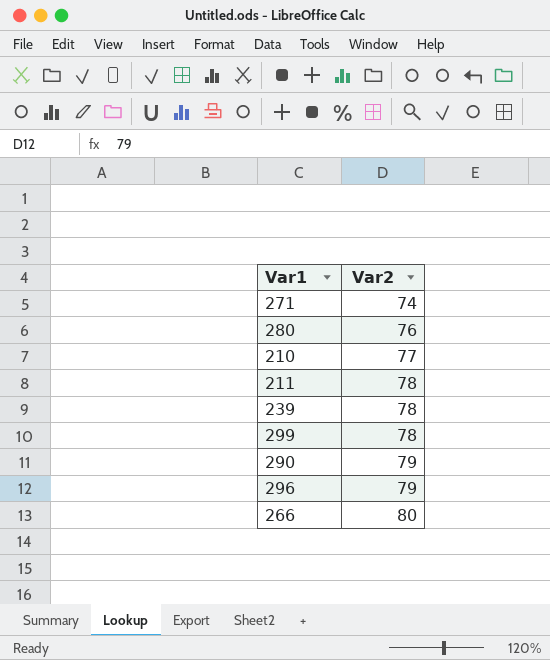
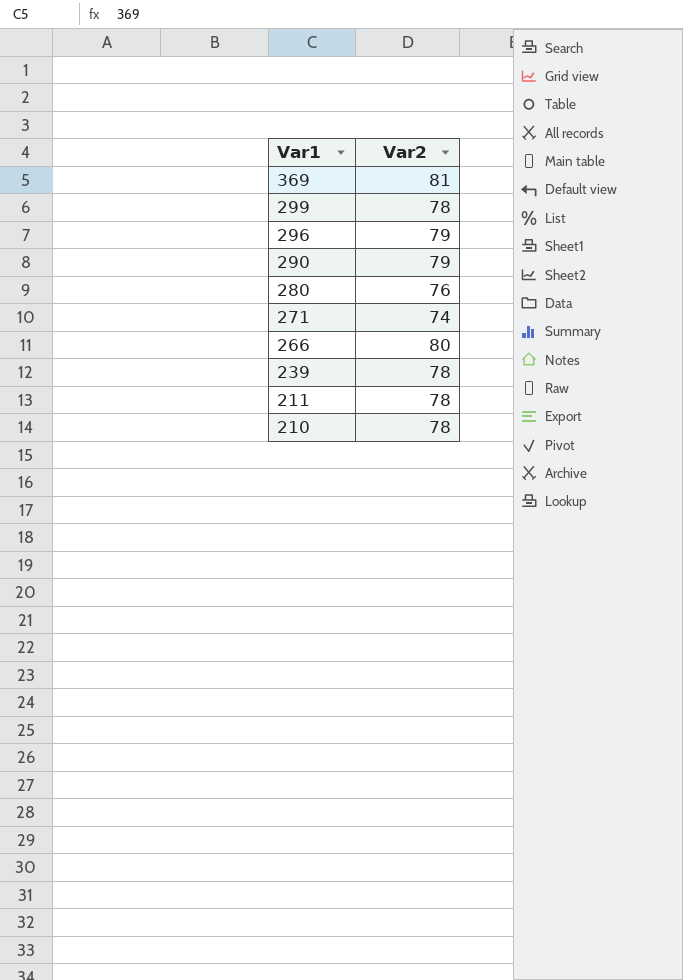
row order: Var2 ascending -> Var1 descending
row 369: none -> 81
210 | Var2: 77 -> 78

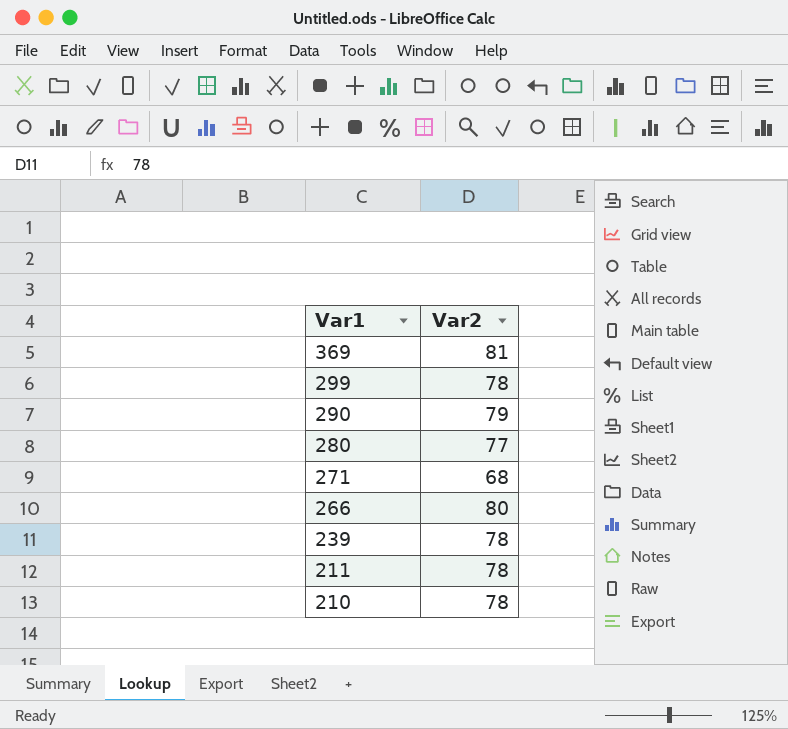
row 296: 79 -> none
280 | Var2: 76 -> 77
271 | Var2: 74 -> 68

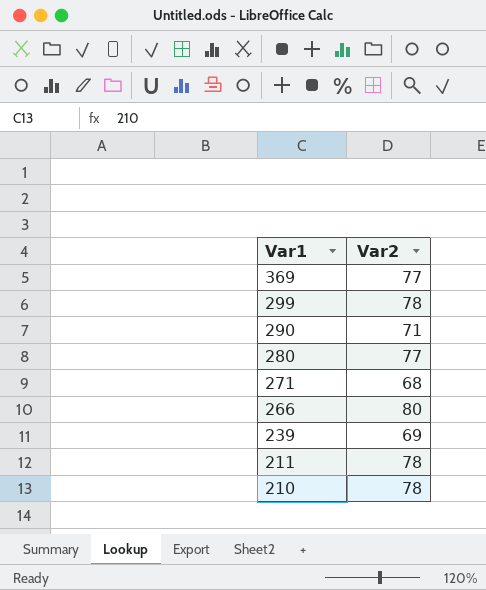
369 | Var2: 81 -> 77
290 | Var2: 79 -> 71
239 | Var2: 78 -> 69

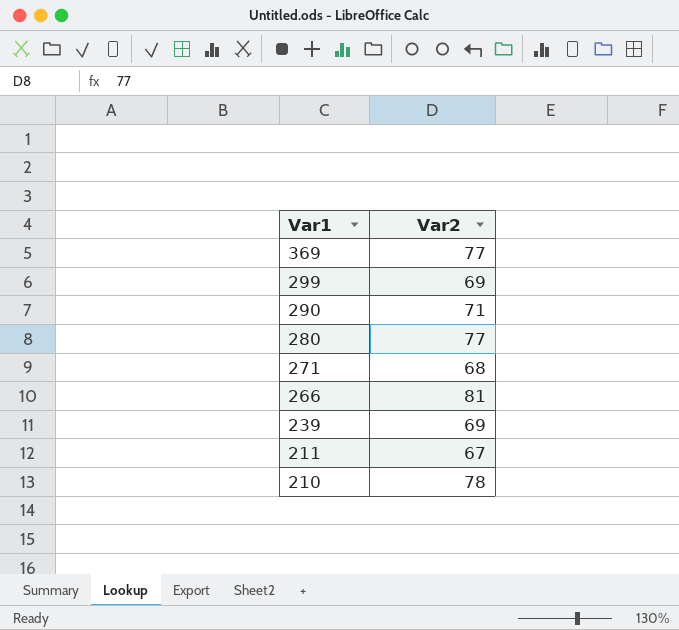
299 | Var2: 78 -> 69
266 | Var2: 80 -> 81
211 | Var2: 78 -> 67

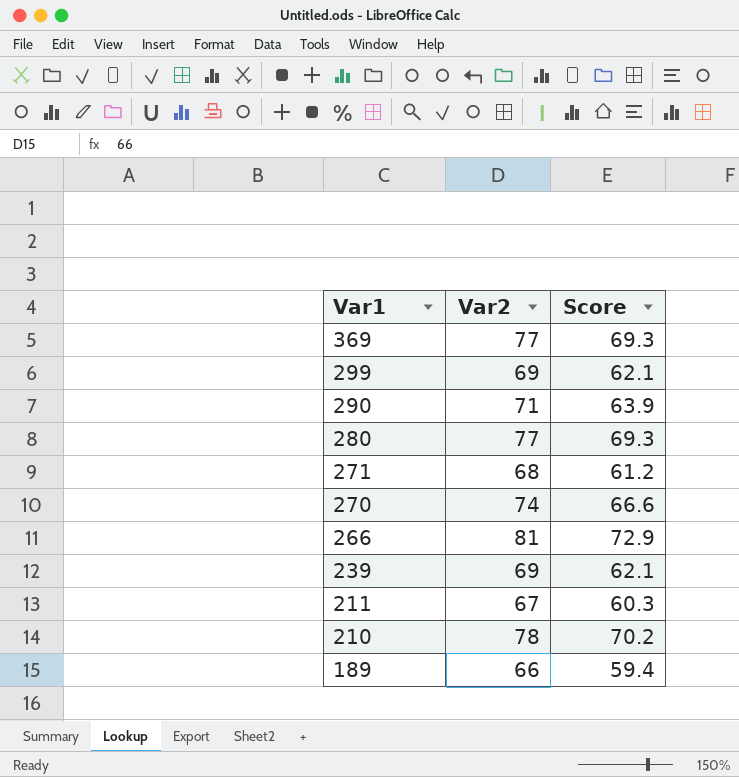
column Score | formula: none -> [Var2] * 0.9
row 270: none -> 74 | 66.6
row 189: none -> 66 | 59.4

